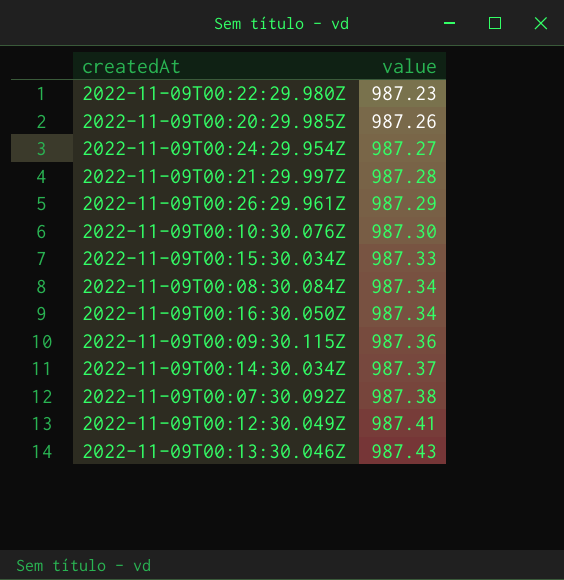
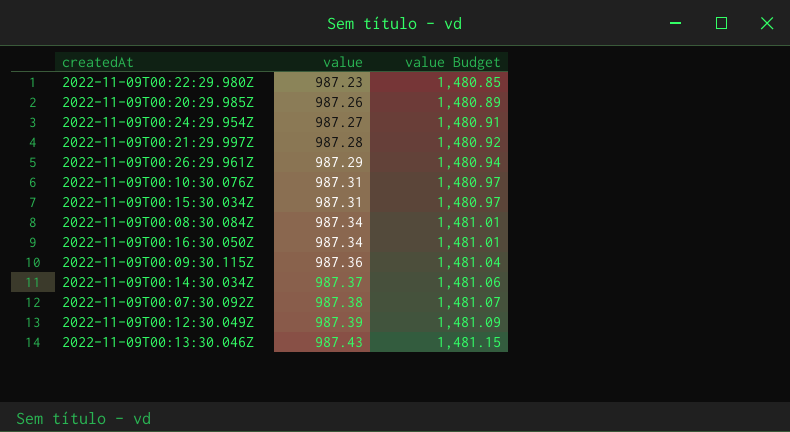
column value Budget | formula: none -> [value] * 1.5
2022-11-09T00:10:30.076Z | value: 987.30 -> 987.31
2022-11-09T00:15:30.034Z | value: 987.33 -> 987.31
2022-11-09T00:12:30.049Z | value: 987.41 -> 987.39

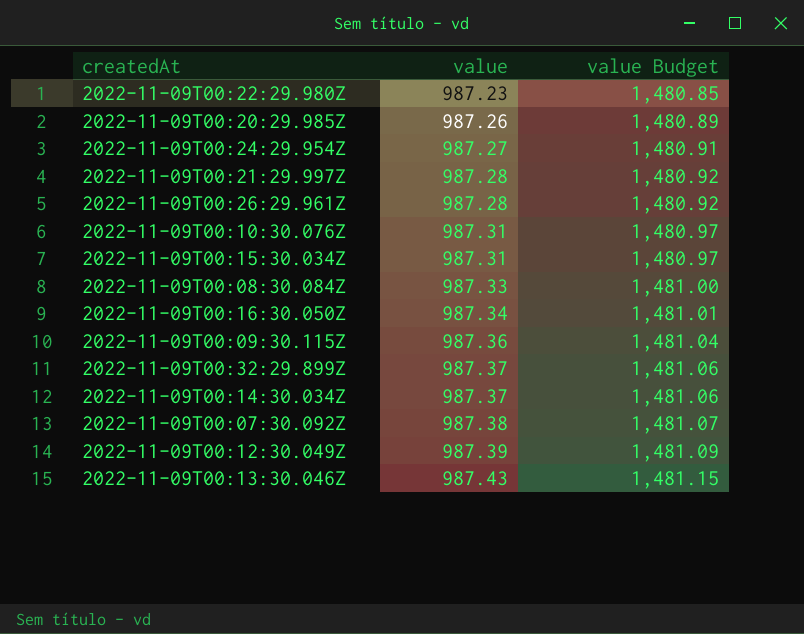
2022-11-09T00:26:29.961Z | value: 987.29 -> 987.28
2022-11-09T00:26:29.961Z | value Budget: 1,480.94 -> 1,480.92
2022-11-09T00:08:30.084Z | value: 987.34 -> 987.33
2022-11-09T00:08:30.084Z | value Budget: 1,481.01 -> 1,481.00
row 2022-11-09T00:32:29.899Z: none -> 987.37 | 1,481.06

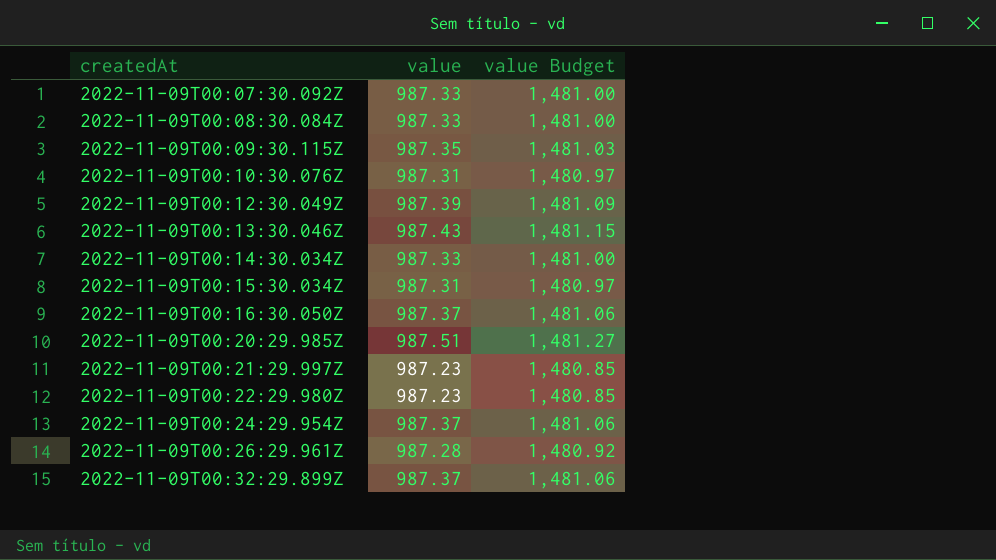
row order: value ascending -> createdAt ascending
2022-11-09T00:07:30.092Z | value: 987.38 -> 987.33
2022-11-09T00:07:30.092Z | value Budget: 1,481.07 -> 1,481.00
2022-11-09T00:09:30.115Z | value: 987.36 -> 987.35
2022-11-09T00:09:30.115Z | value Budget: 1,481.04 -> 1,481.03
2022-11-09T00:14:30.034Z | value: 987.37 -> 987.33
2022-11-09T00:14:30.034Z | value Budget: 1,481.06 -> 1,481.00
2022-11-09T00:16:30.050Z | value: 987.34 -> 987.37
2022-11-09T00:16:30.050Z | value Budget: 1,481.01 -> 1,481.06
2022-11-09T00:20:29.985Z | value: 987.26 -> 987.51
2022-11-09T00:20:29.985Z | value Budget: 1,480.89 -> 1,481.27
2022-11-09T00:21:29.997Z | value: 987.28 -> 987.23
2022-11-09T00:21:29.997Z | value Budget: 1,480.92 -> 1,480.85
2022-11-09T00:24:29.954Z | value: 987.27 -> 987.37
2022-11-09T00:24:29.954Z | value Budget: 1,480.91 -> 1,481.06

